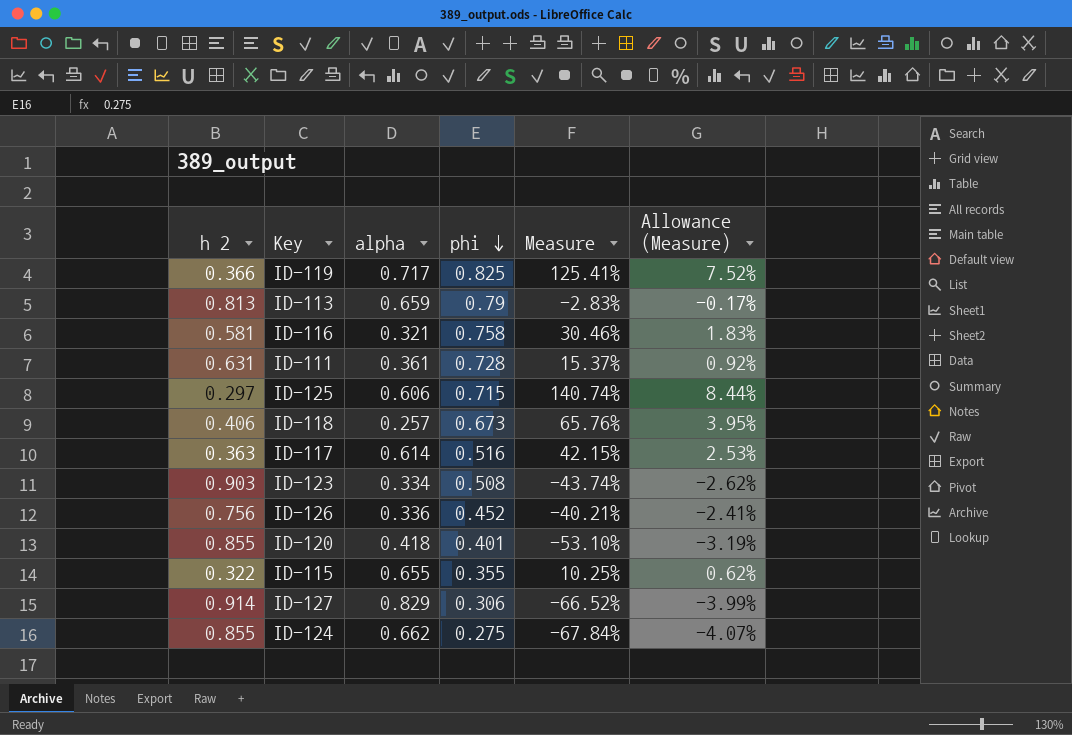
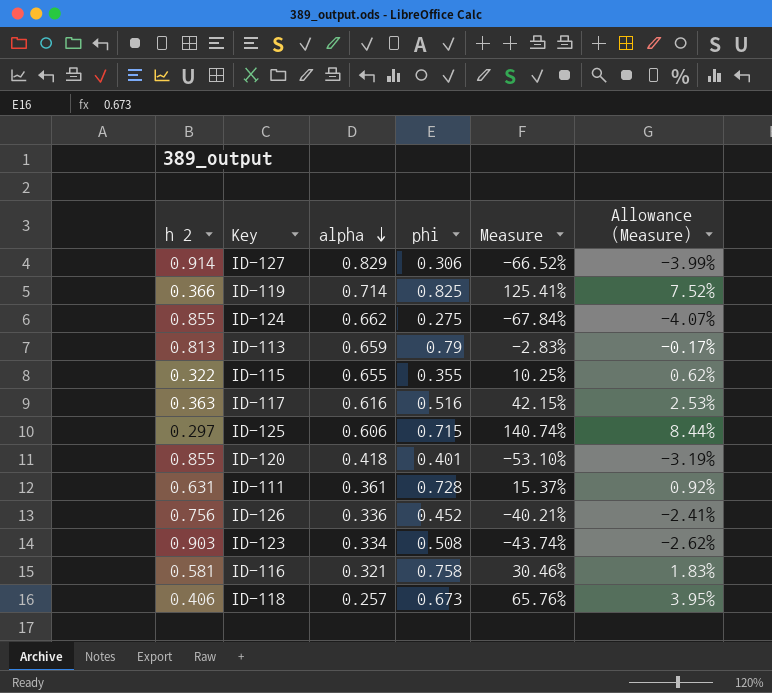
row order: phi descending -> alpha descending
ID-119 | alpha: 0.717 -> 0.714
ID-117 | alpha: 0.614 -> 0.616

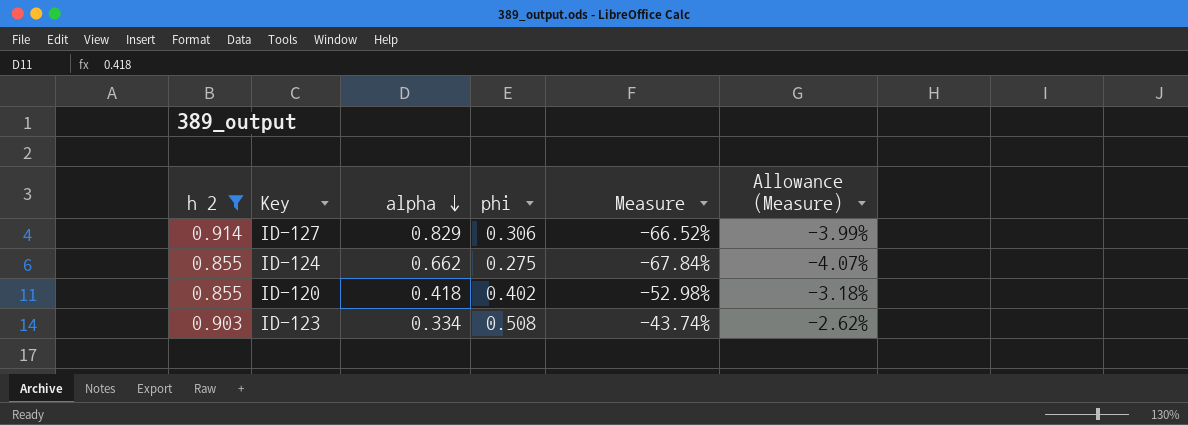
filter: none -> h 2 >= 0.855
ID-120 | phi: 0.401 -> 0.402
ID-120 | Measure: -53.10% -> -52.98%
ID-120 | Allowance (Measure): -3.19% -> -3.18%

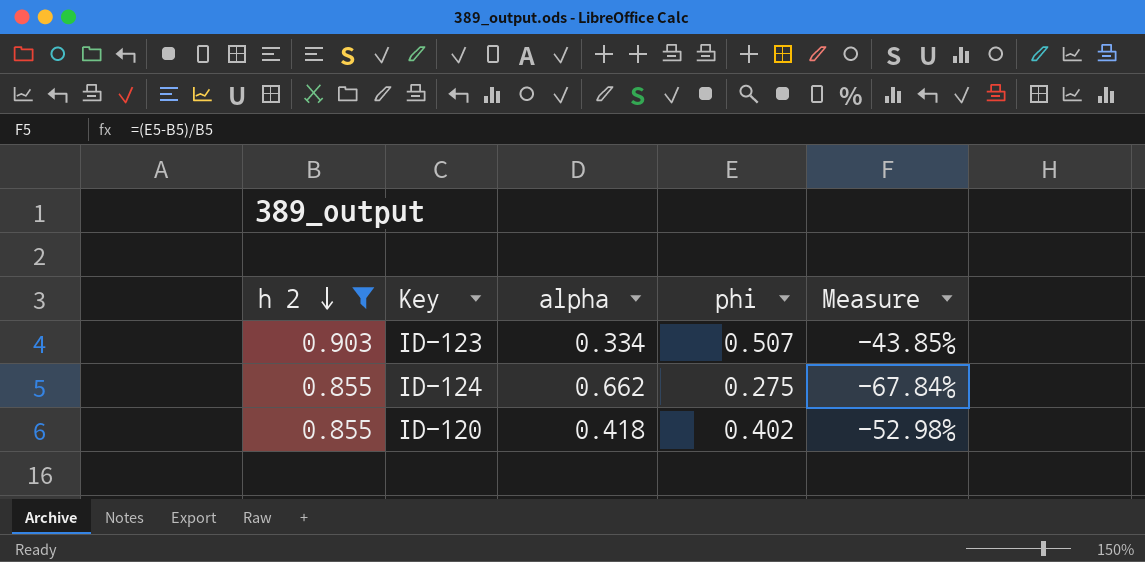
row order: alpha descending -> h 2 descending
column Allowance (Measure) | formula: [Measure] * 0.06 -> none
row ID-127: 0.914 | 0.829 | 0.306 | -66.52% | -3.99% -> none
ID-123 | phi: 0.508 -> 0.507
ID-123 | Measure: -43.74% -> -43.85%

